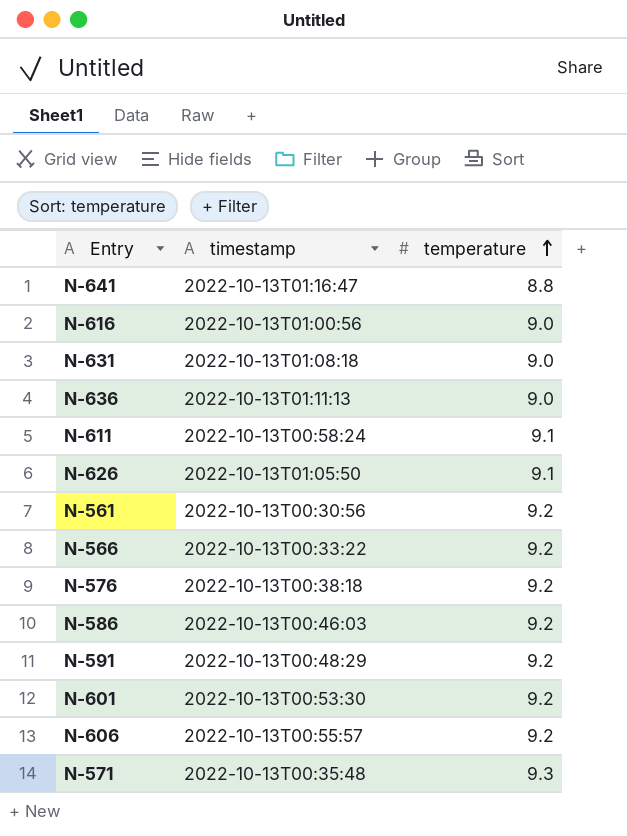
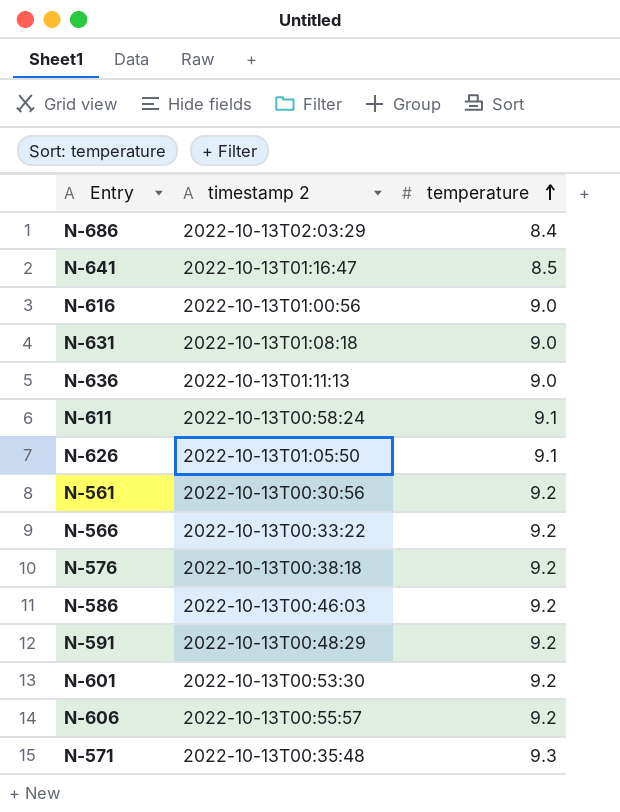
column name: timestamp -> timestamp 2
row N-686: none -> 2022-10-13T02:03:29 | 8.4
N-641 | temperature: 8.8 -> 8.5

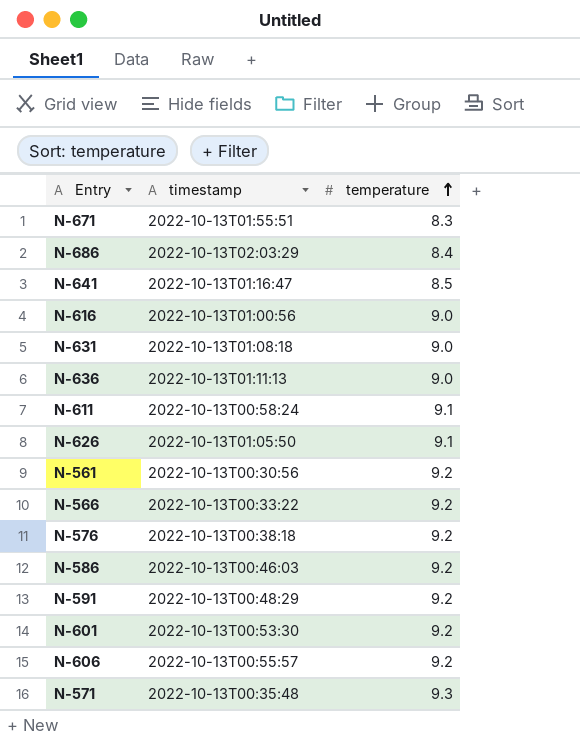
column name: timestamp 2 -> timestamp
row N-671: none -> 2022-10-13T01:55:51 | 8.3

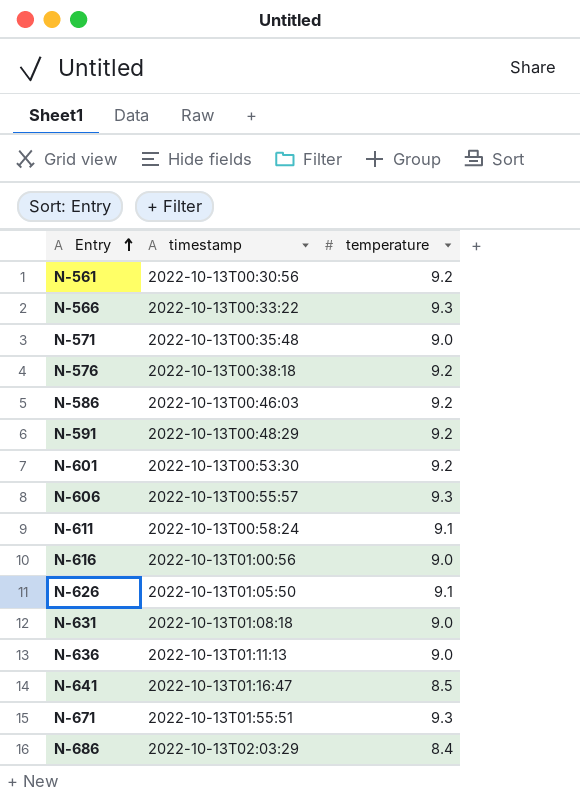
row order: temperature ascending -> Entry ascending
N-566 | temperature: 9.2 -> 9.3
N-571 | temperature: 9.3 -> 9.0
N-606 | temperature: 9.2 -> 9.3
N-671 | temperature: 8.3 -> 9.3

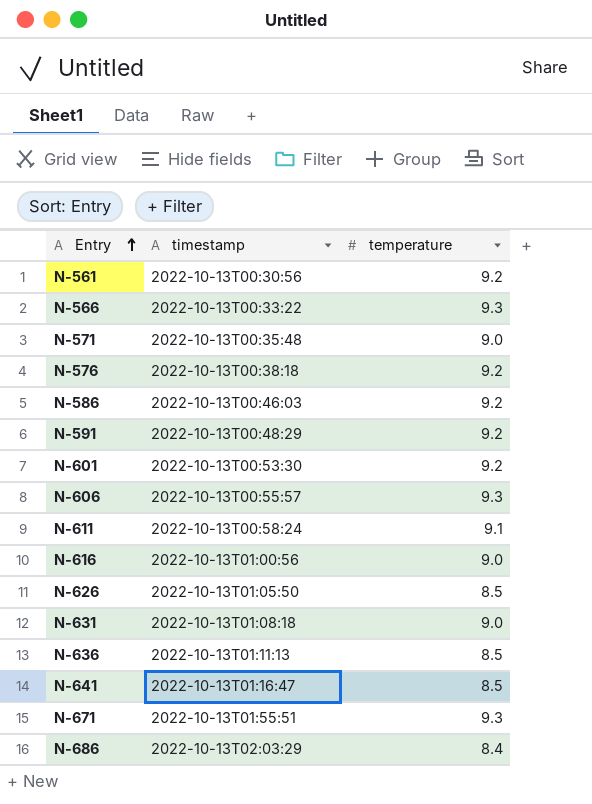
N-626 | temperature: 9.1 -> 8.5
N-636 | temperature: 9.0 -> 8.5

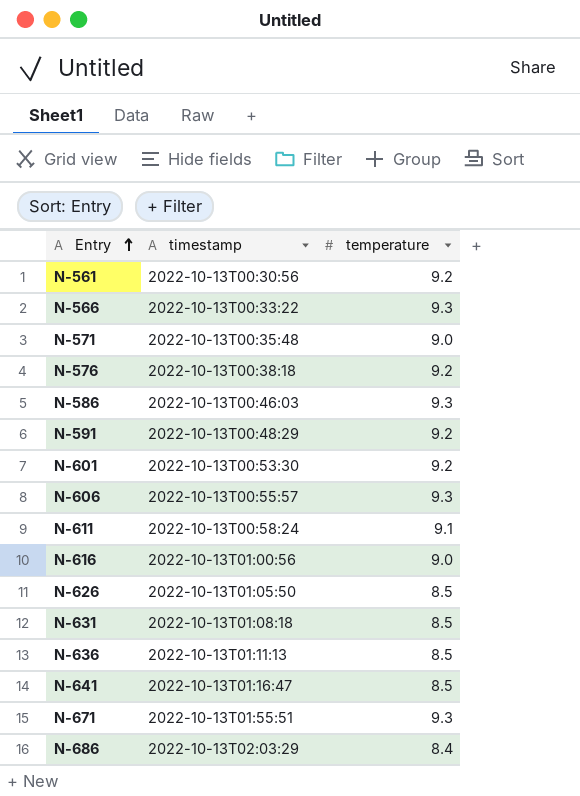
N-586 | temperature: 9.2 -> 9.3
N-631 | temperature: 9.0 -> 8.5

